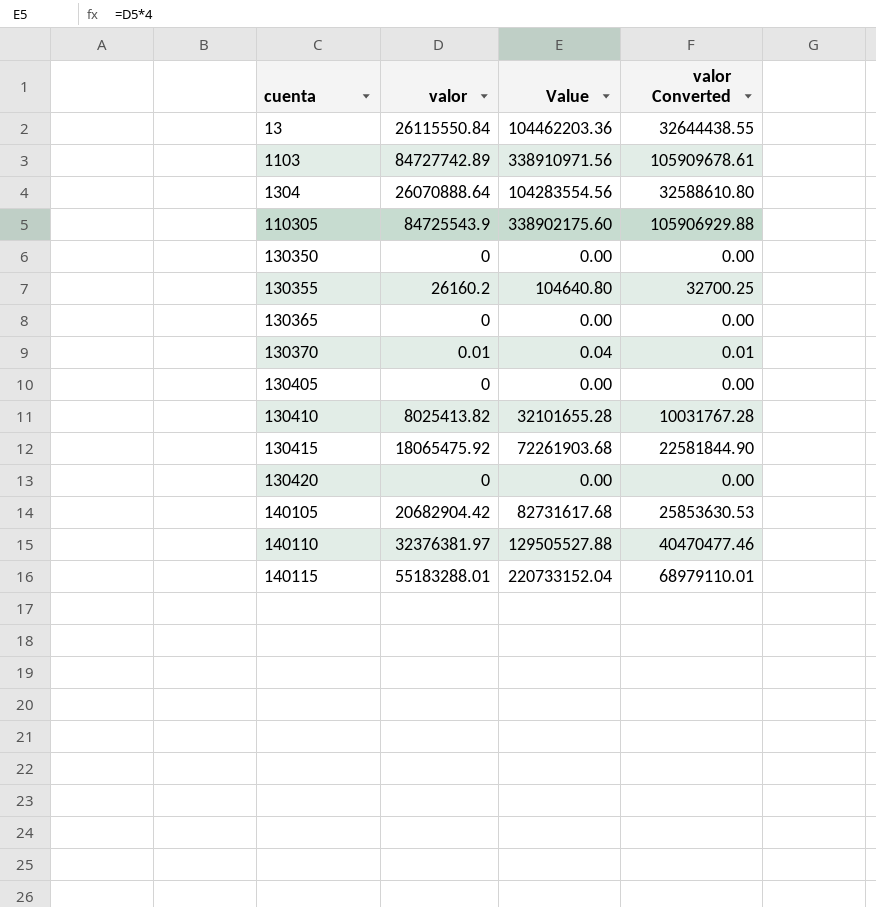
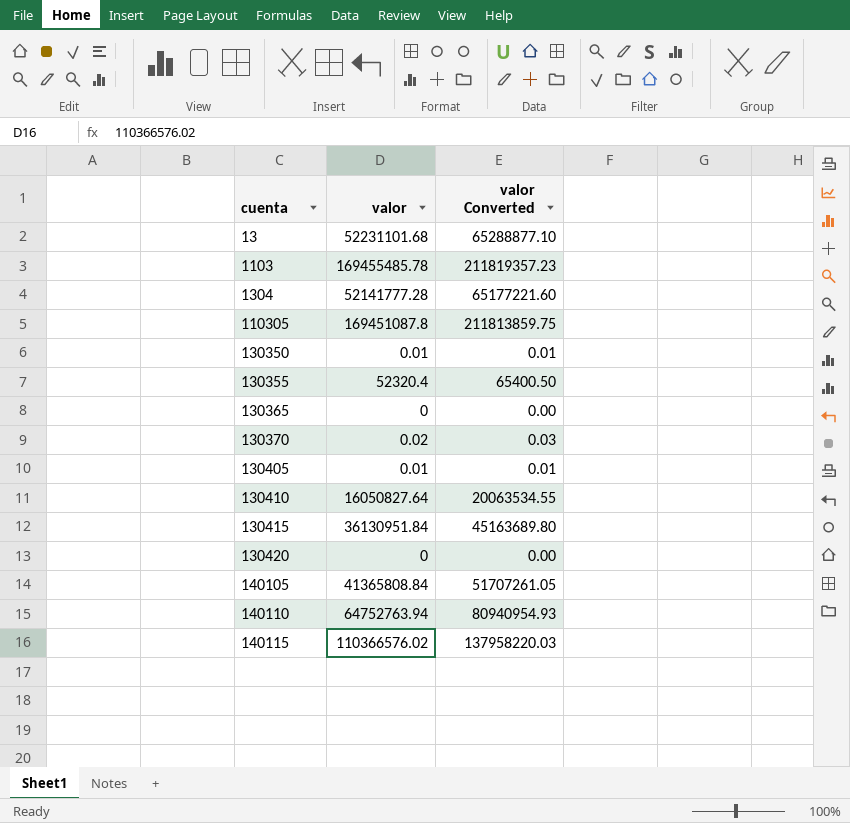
column Value | formula: [valor] * 4 -> none
13 | valor: 26115550.84 -> 52231101.68
13 | valor Converted: 32644438.55 -> 65288877.10
1103 | valor: 84727742.89 -> 169455485.78
1103 | valor Converted: 105909678.61 -> 211819357.23
1304 | valor: 26070888.64 -> 52141777.28
1304 | valor Converted: 32588610.80 -> 65177221.60
110305 | valor: 84725543.9 -> 169451087.8
110305 | valor Converted: 105906929.88 -> 211813859.75
130350 | valor: 0 -> 0.01
130350 | valor Converted: 0.00 -> 0.01
130355 | valor: 26160.2 -> 52320.4
130355 | valor Converted: 32700.25 -> 65400.50
130370 | valor: 0.01 -> 0.02
130370 | valor Converted: 0.01 -> 0.03
130405 | valor: 0 -> 0.01
130405 | valor Converted: 0.00 -> 0.01
130410 | valor: 8025413.82 -> 16050827.64
130410 | valor Converted: 10031767.28 -> 20063534.55
130415 | valor: 18065475.92 -> 36130951.84
130415 | valor Converted: 22581844.90 -> 45163689.80
140105 | valor: 20682904.42 -> 41365808.84
140105 | valor Converted: 25853630.53 -> 51707261.05
140110 | valor: 32376381.97 -> 64752763.94
140110 | valor Converted: 40470477.46 -> 80940954.93
140115 | valor: 55183288.01 -> 110366576.02
140115 | valor Converted: 68979110.01 -> 137958220.03

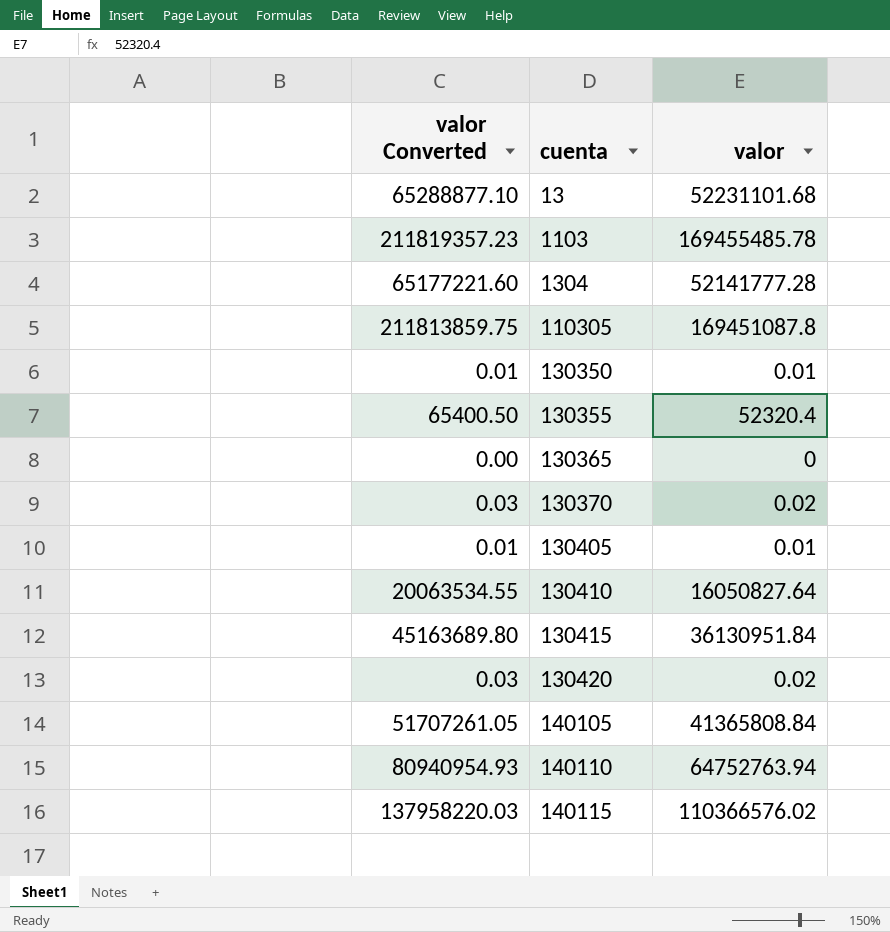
column valor Converted | position: 3 -> 1
130420 | valor Converted: 0.00 -> 0.03
130420 | valor: 0 -> 0.02

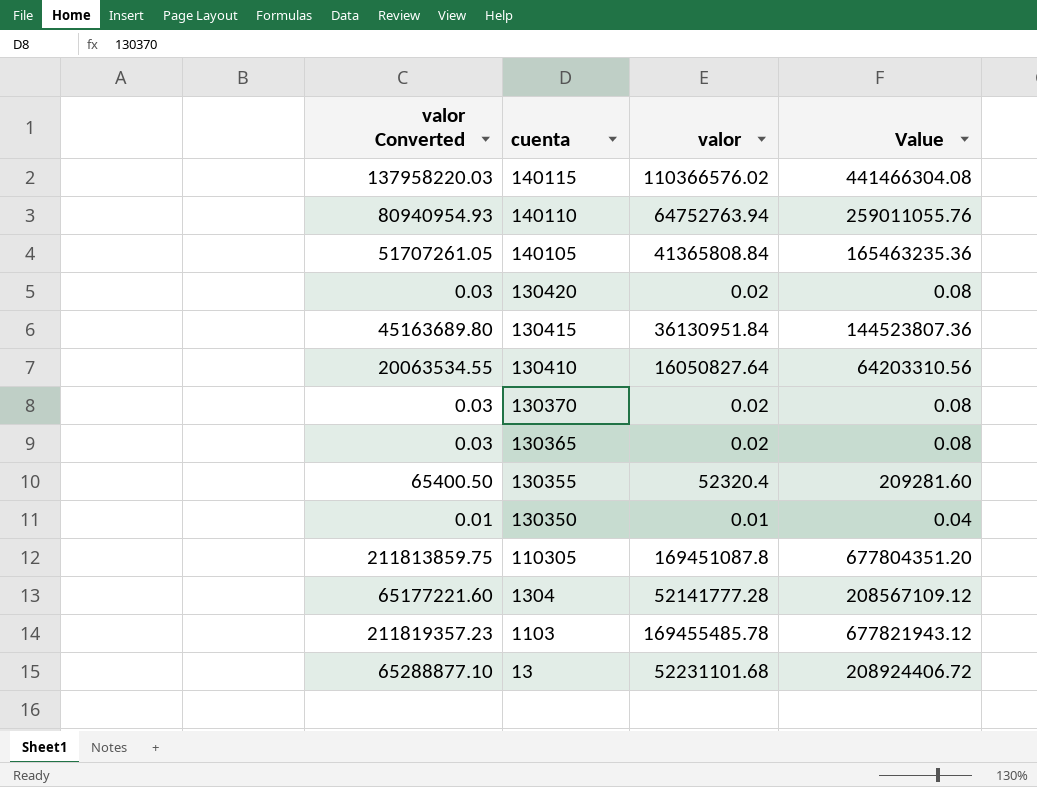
row order: cuenta ascending -> cuenta descending
column Value | formula: none -> [valor] * 4
row 130405: 0.01 | 0.01 -> none
130365 | valor Converted: 0.00 -> 0.03
130365 | valor: 0 -> 0.02

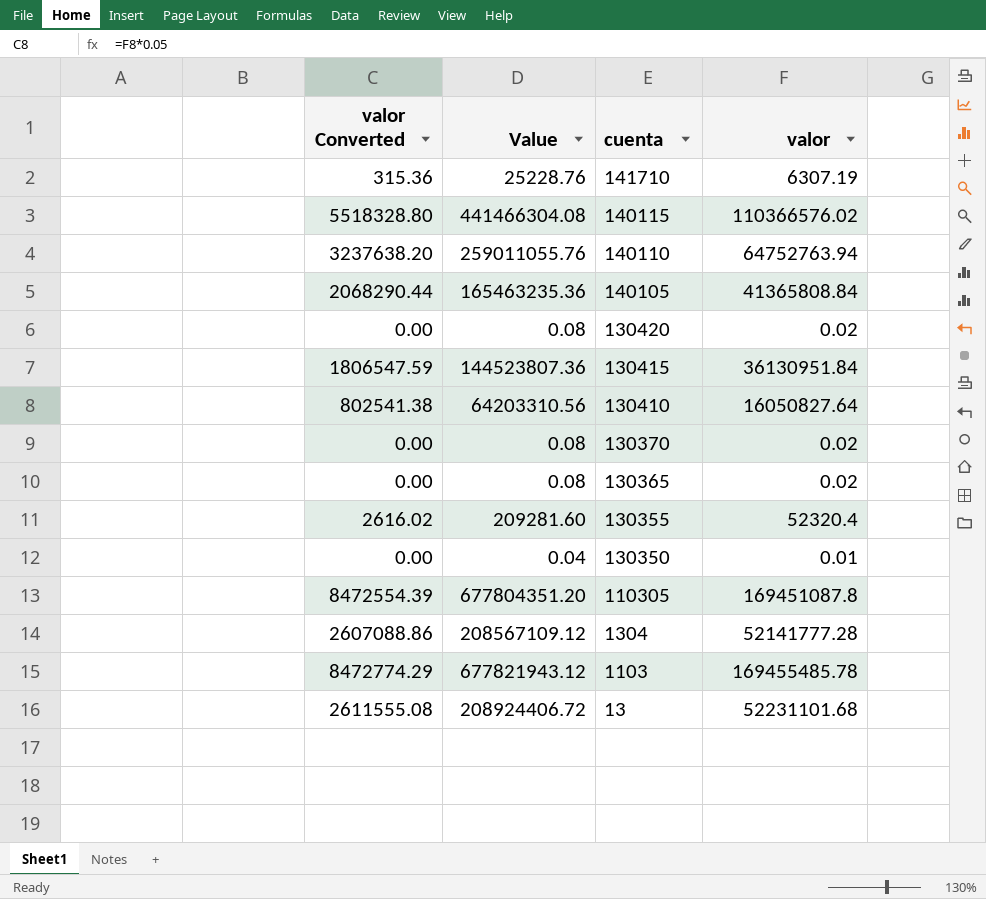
column valor Converted | formula: [valor] * 1.25 -> [valor] * 0.05
column Value | position: 4 -> 2
row 141710: none -> 315.36 | 25228.76 | 6307.19

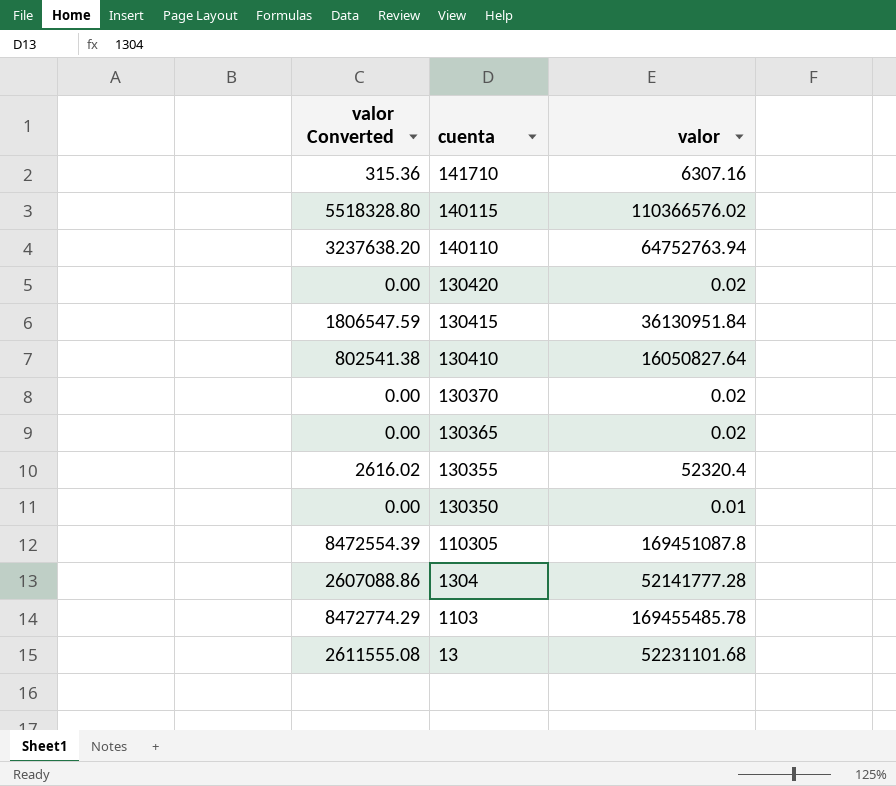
column Value | formula: [valor] * 4 -> none
row 140105: 2068290.44 | 165463235.36 | 41365808.84 -> none
141710 | valor: 6307.19 -> 6307.16

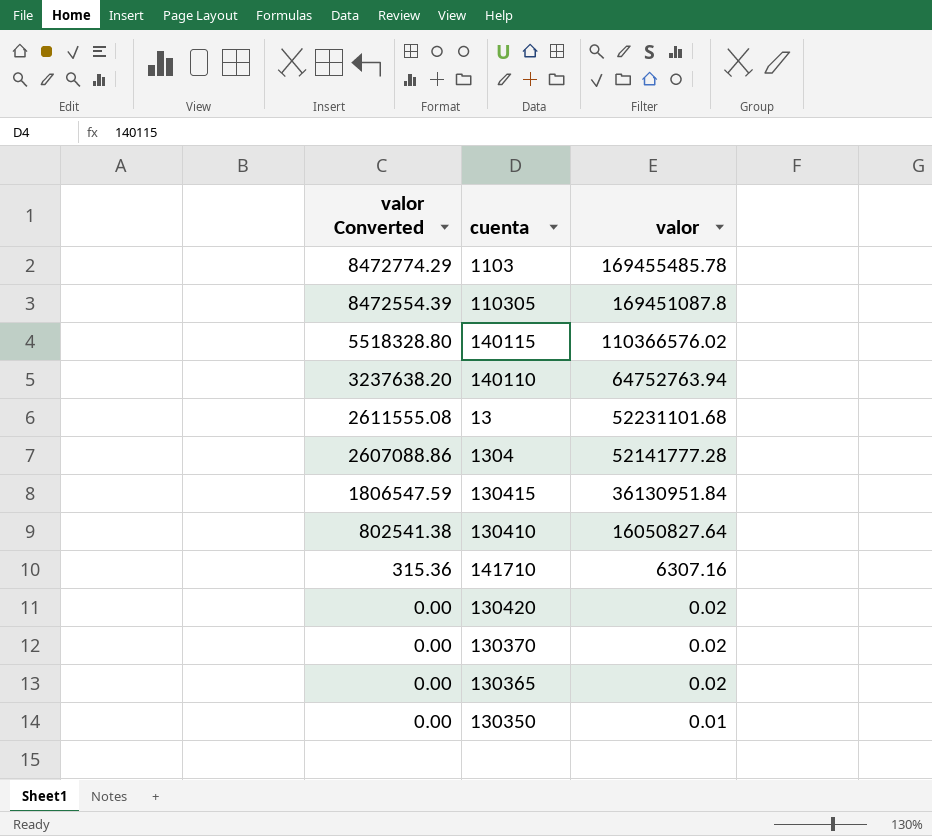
row order: cuenta descending -> valor Converted descending
row 130355: 2616.02 | 52320.4 -> none

